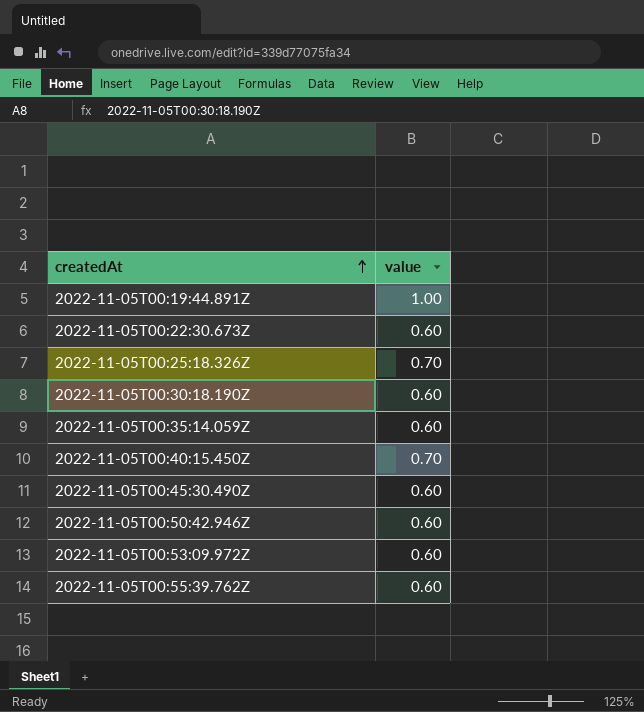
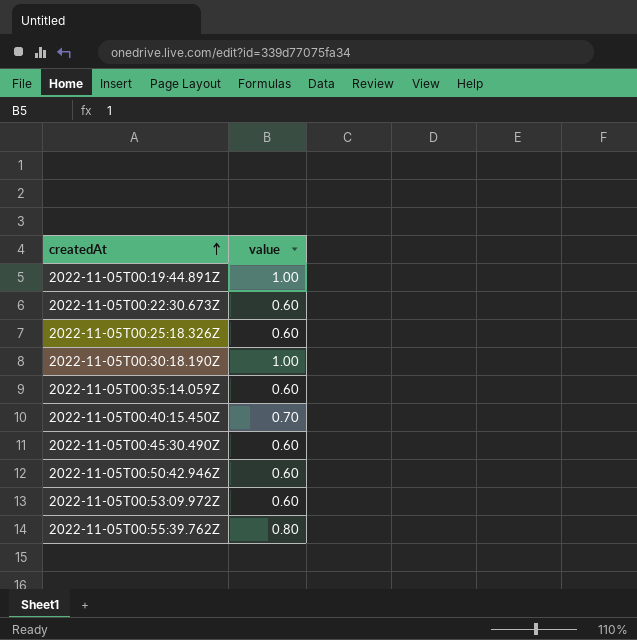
2022-11-05T00:25:18.326Z | value: 0.70 -> 0.60
2022-11-05T00:30:18.190Z | value: 0.60 -> 1.00
2022-11-05T00:55:39.762Z | value: 0.60 -> 0.80

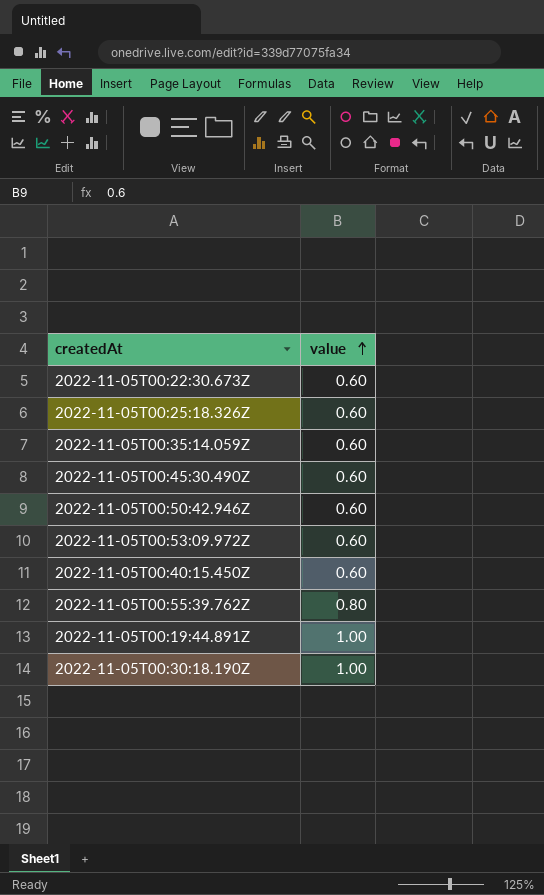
row order: createdAt ascending -> value ascending
2022-11-05T00:40:15.450Z | value: 0.70 -> 0.60

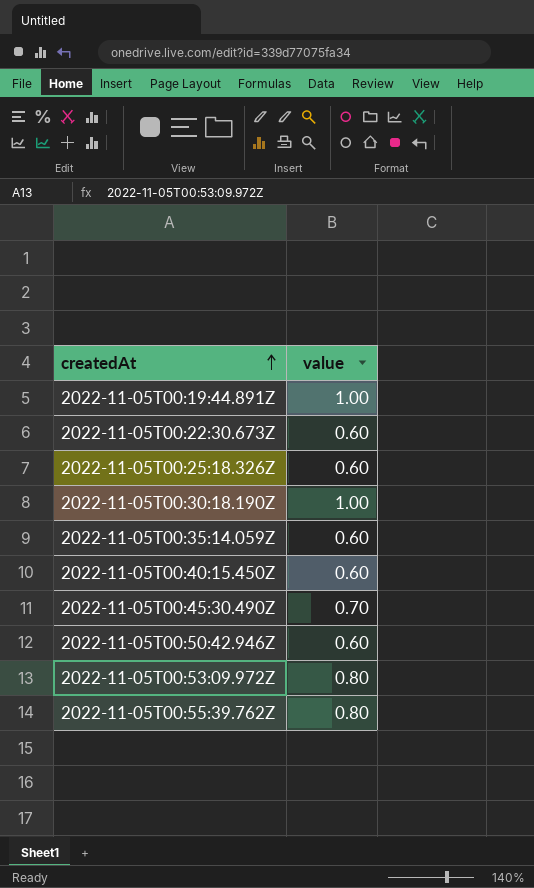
row order: value ascending -> createdAt ascending
2022-11-05T00:45:30.490Z | value: 0.60 -> 0.70
2022-11-05T00:53:09.972Z | value: 0.60 -> 0.80

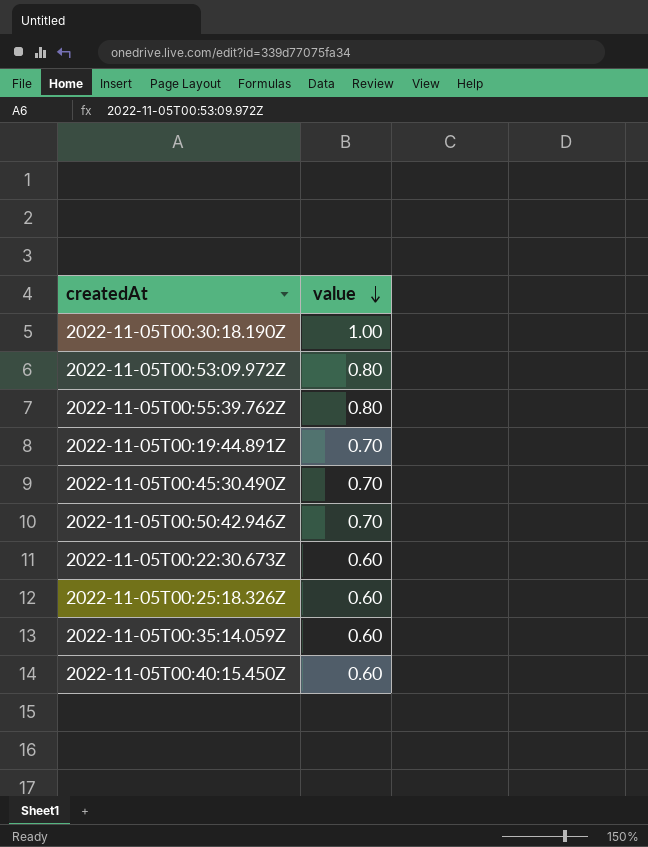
row order: createdAt ascending -> value descending
2022-11-05T00:19:44.891Z | value: 1.00 -> 0.70
2022-11-05T00:50:42.946Z | value: 0.60 -> 0.70

